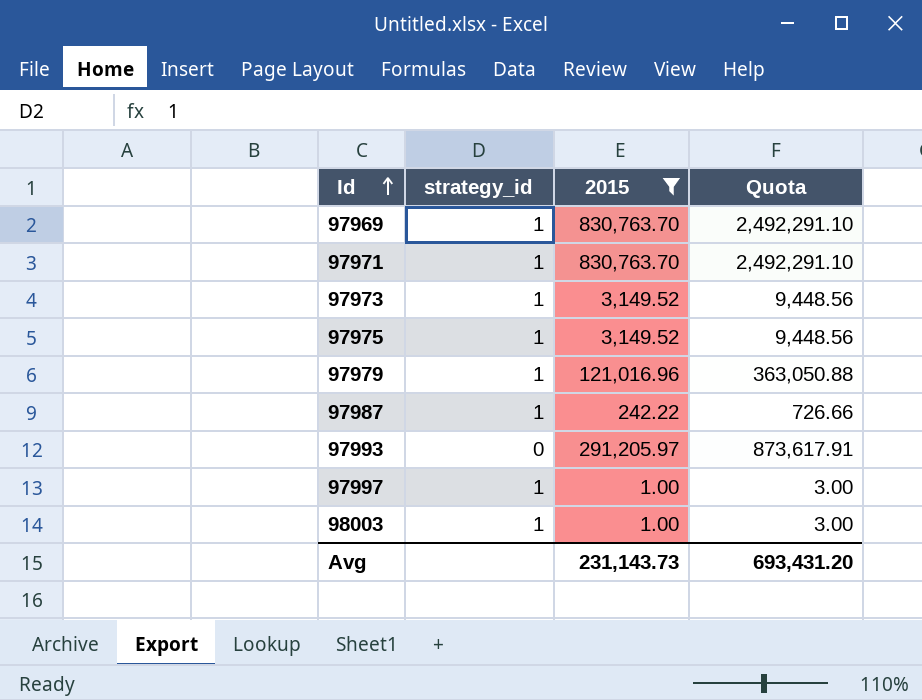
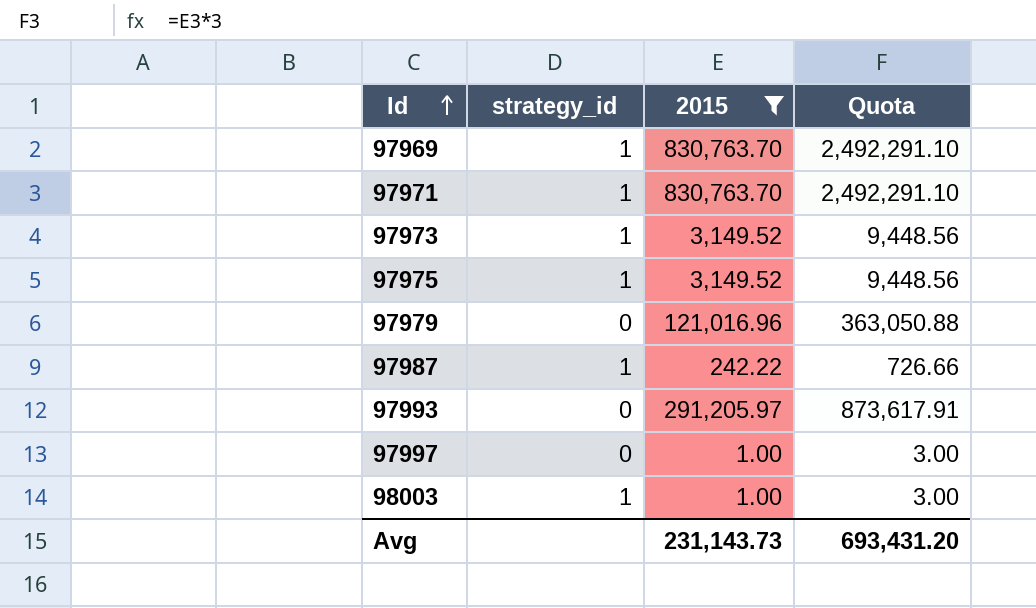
97979 | strategy_id: 1 -> 0
97997 | strategy_id: 1 -> 0

